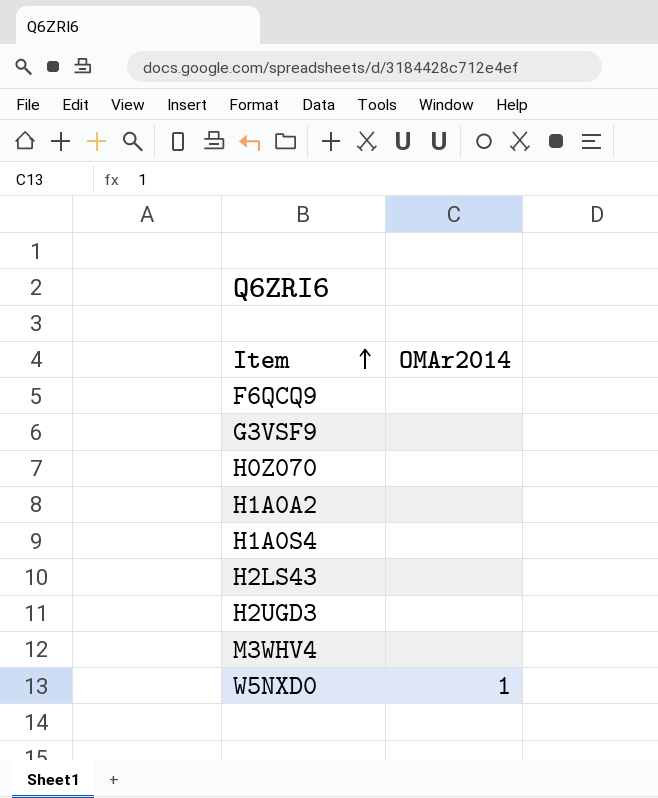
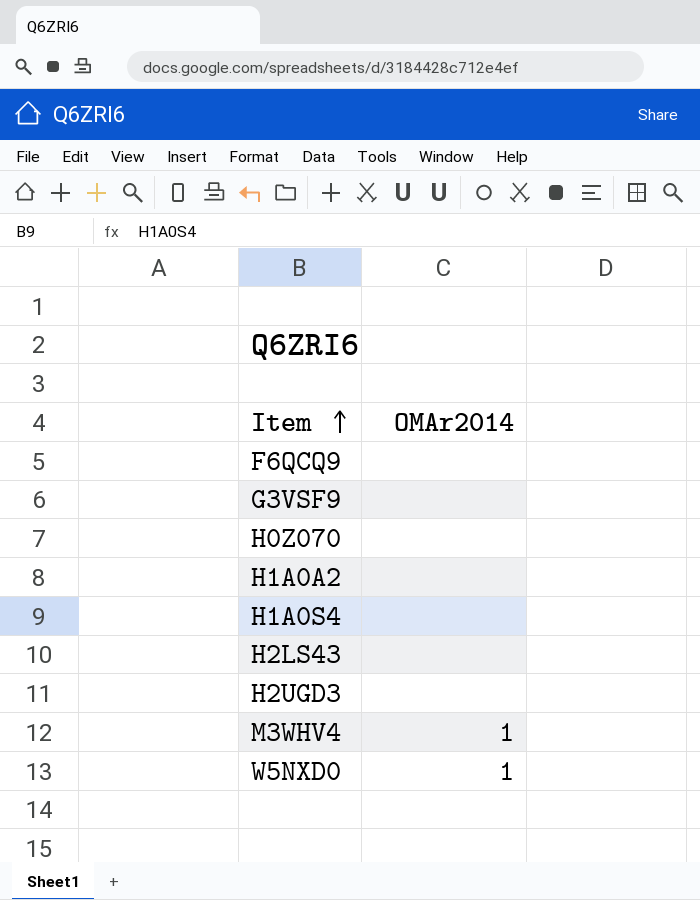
M3WHV4 | OMAr2014: none -> 1

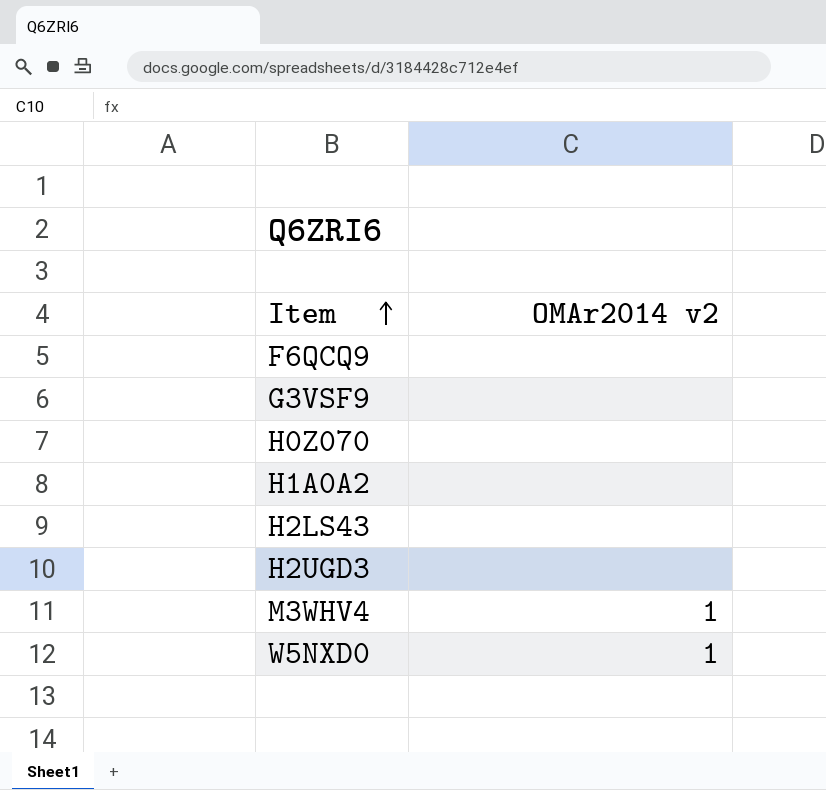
column name: OMAr2014 -> OMAr2014 v2
row H1A0S4: none -> none

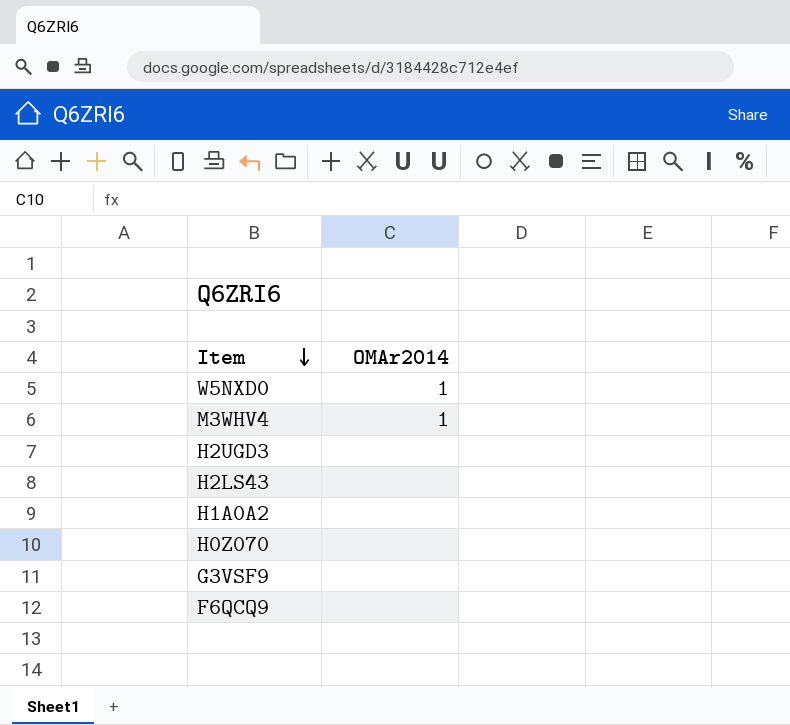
row order: Item ascending -> Item descending
column name: OMAr2014 v2 -> OMAr2014

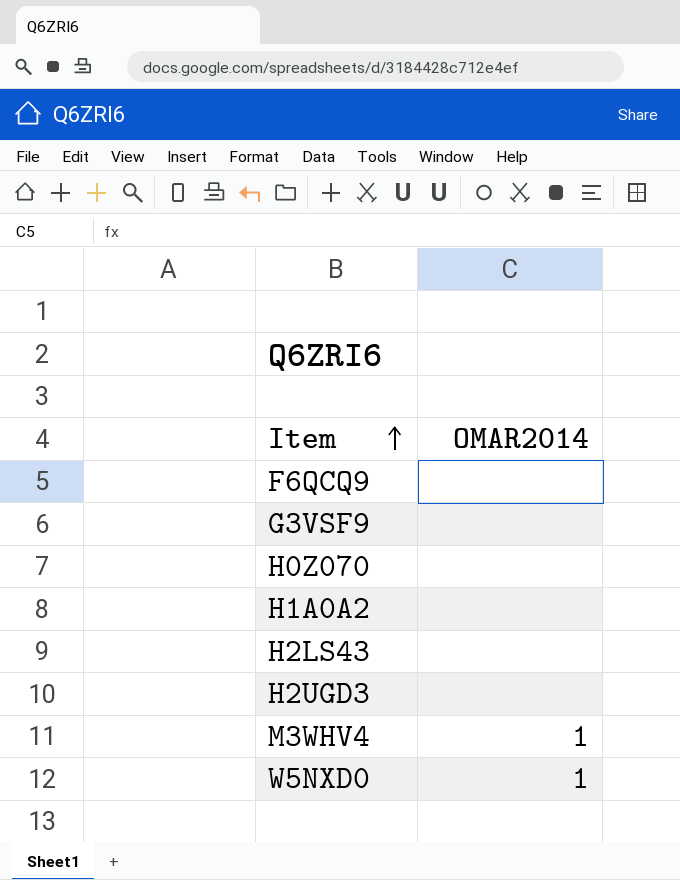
row order: Item descending -> Item ascending
column name: OMAr2014 -> OMAR2014

